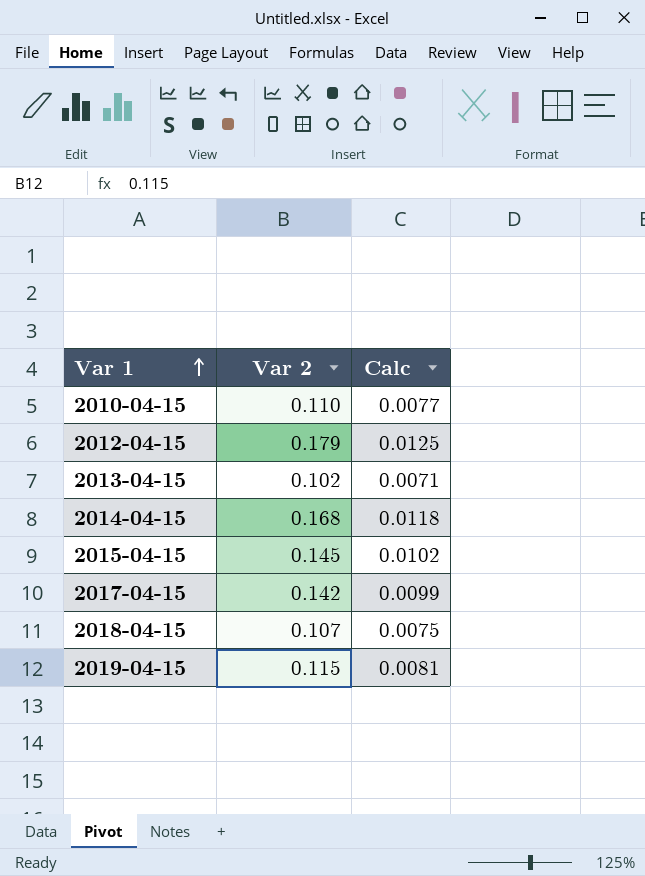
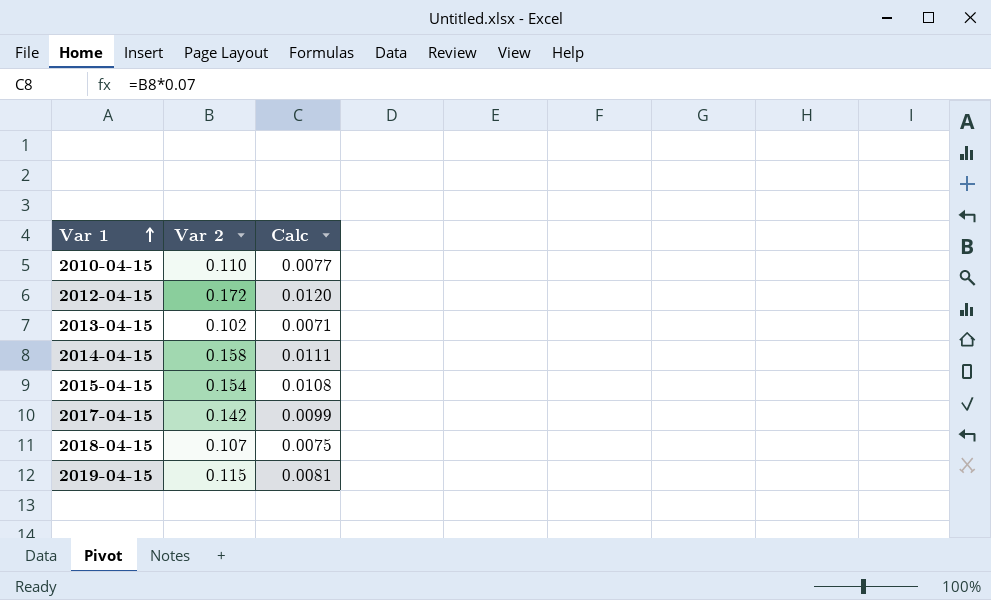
2012-04-15 | Var 2: 0.179 -> 0.172
2012-04-15 | Calc: 0.0125 -> 0.0120
2014-04-15 | Var 2: 0.168 -> 0.158
2014-04-15 | Calc: 0.0118 -> 0.0111
2015-04-15 | Var 2: 0.145 -> 0.154
2015-04-15 | Calc: 0.0102 -> 0.0108

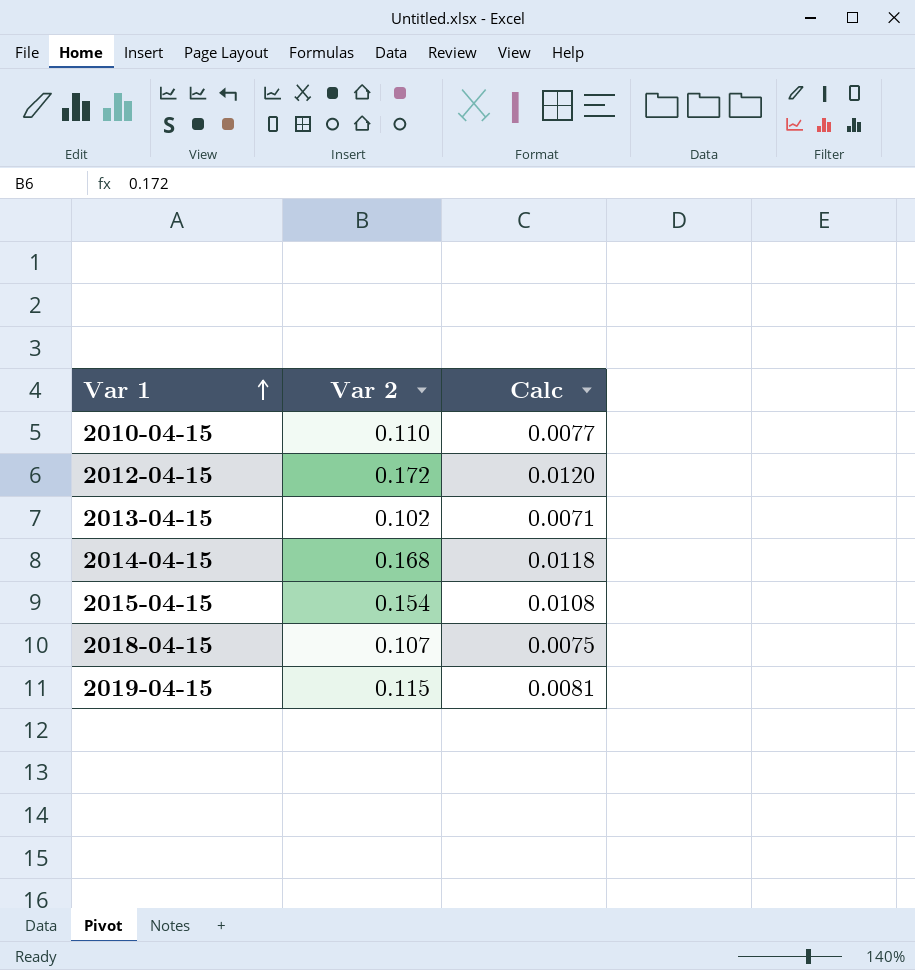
row 2017-04-15: 0.142 | 0.0099 -> none
2014-04-15 | Var 2: 0.158 -> 0.168
2014-04-15 | Calc: 0.0111 -> 0.0118

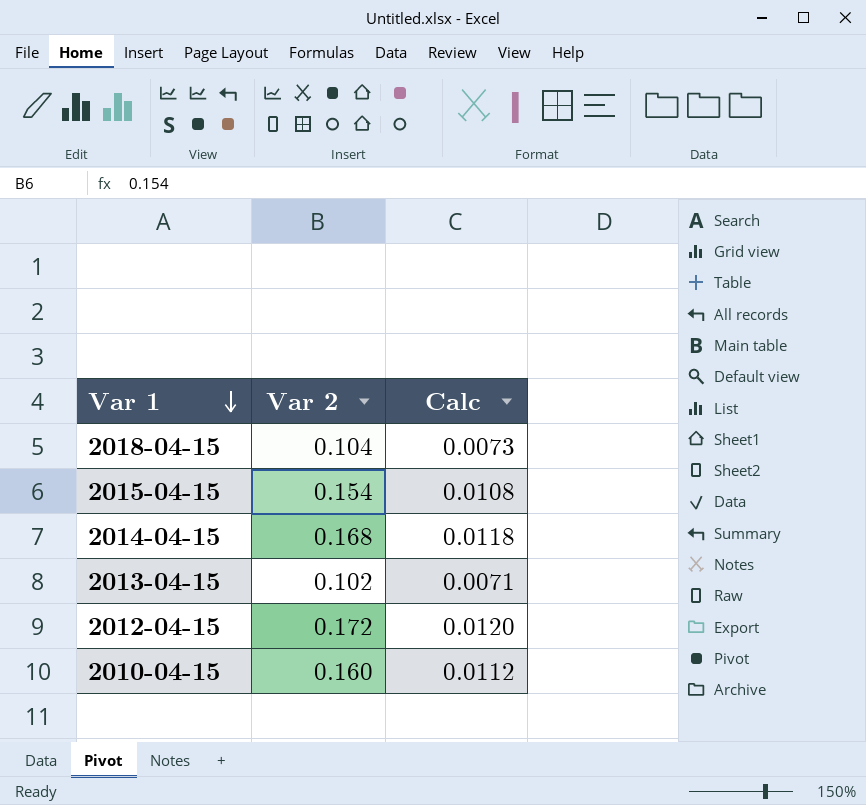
row order: Var 1 ascending -> Var 1 descending
row 2019-04-15: 0.115 | 0.0081 -> none
2018-04-15 | Var 2: 0.107 -> 0.104
2018-04-15 | Calc: 0.0075 -> 0.0073
2010-04-15 | Var 2: 0.110 -> 0.160
2010-04-15 | Calc: 0.0077 -> 0.0112

